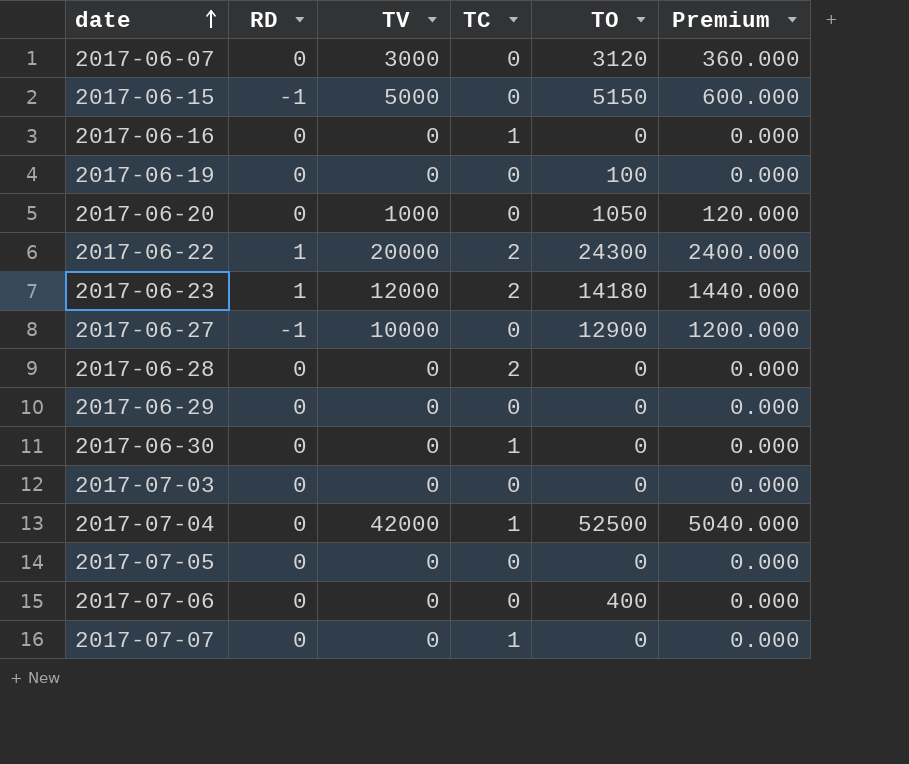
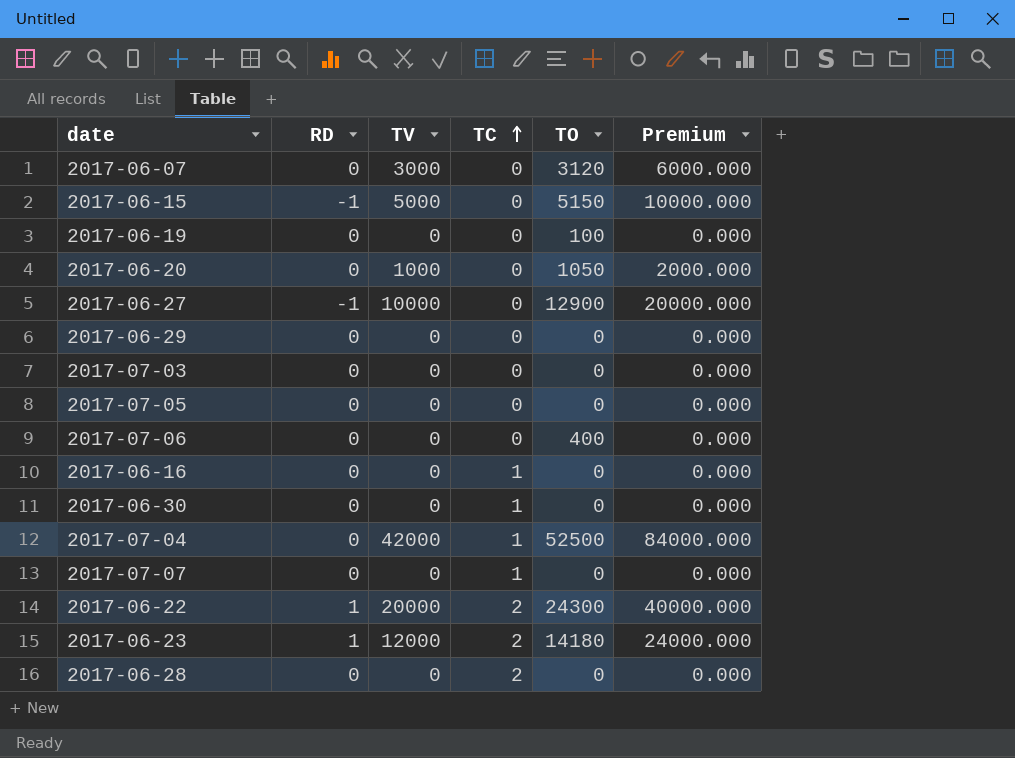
row order: date ascending -> TC ascending
column Premium | formula: [TV] * 0.12 -> [TV] * 2

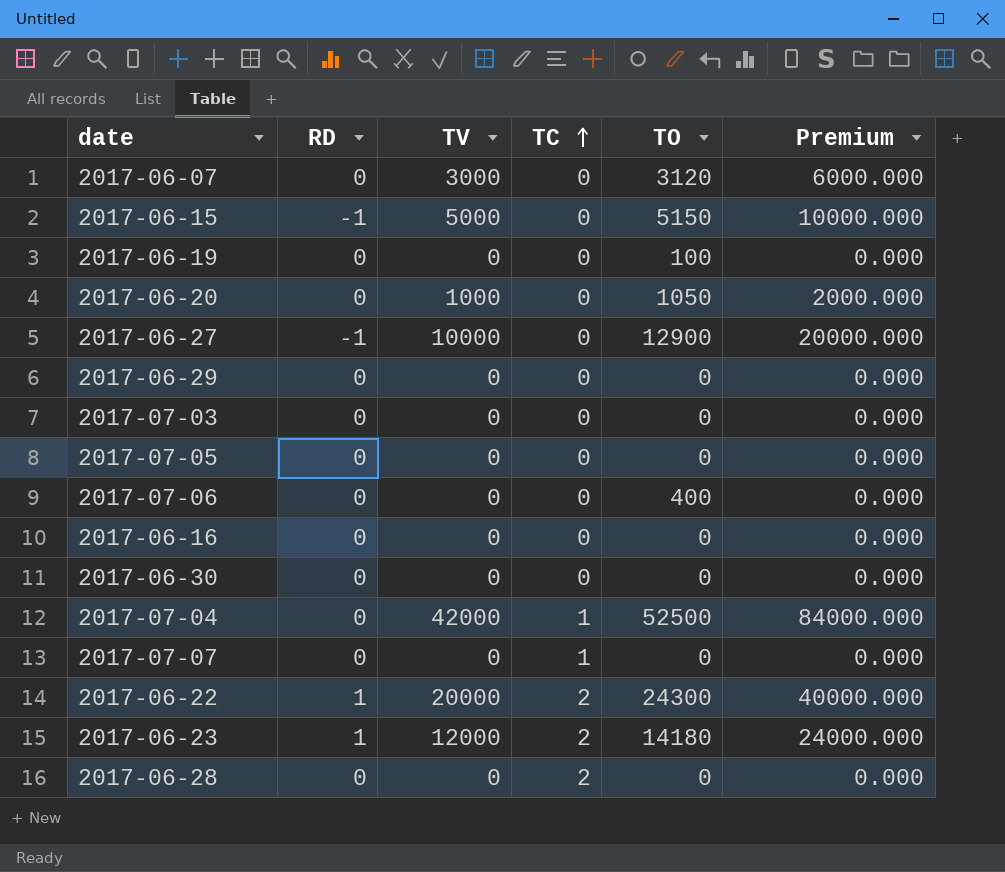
2017-06-16 | TC: 1 -> 0
2017-06-30 | TC: 1 -> 0

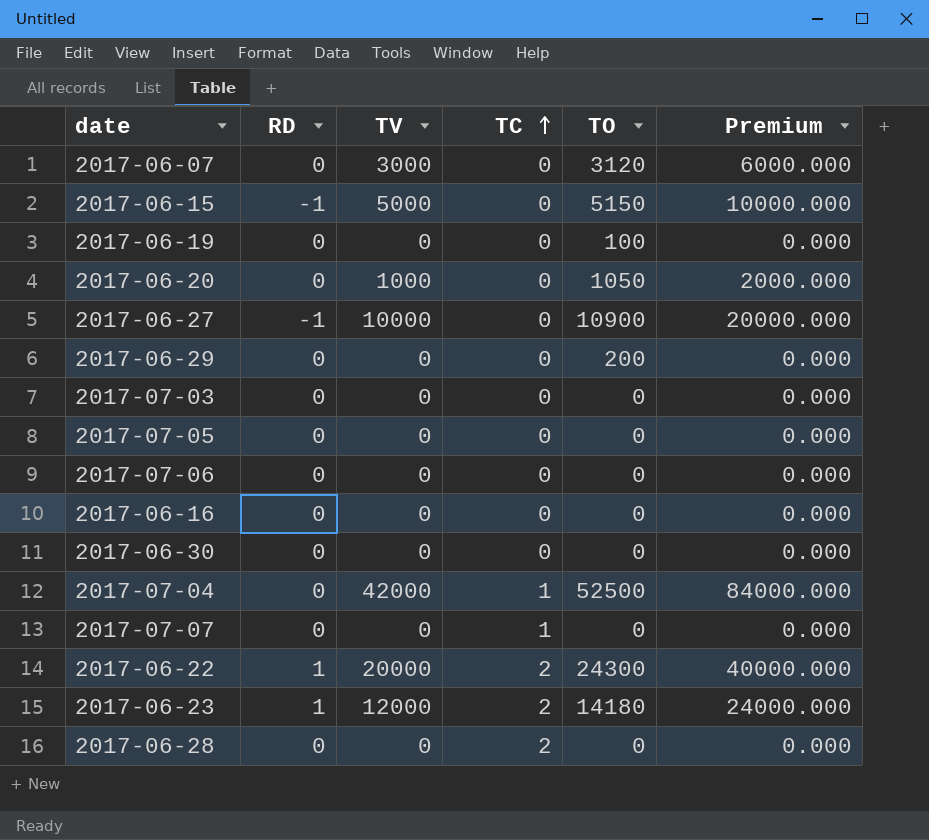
2017-06-27 | TO: 12900 -> 10900
2017-06-29 | TO: 0 -> 200
2017-07-06 | TO: 400 -> 0

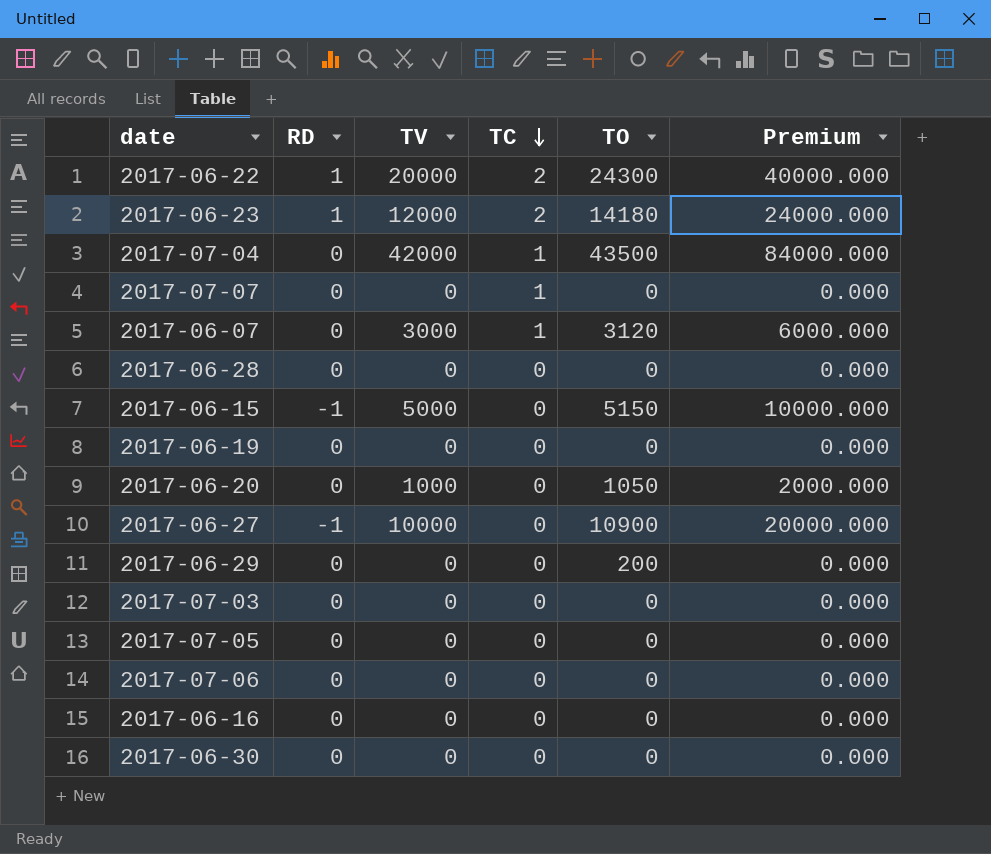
row order: TC ascending -> TC descending
2017-07-04 | TO: 52500 -> 43500
2017-06-07 | TC: 0 -> 1
2017-06-28 | TC: 2 -> 0
2017-06-19 | TO: 100 -> 0

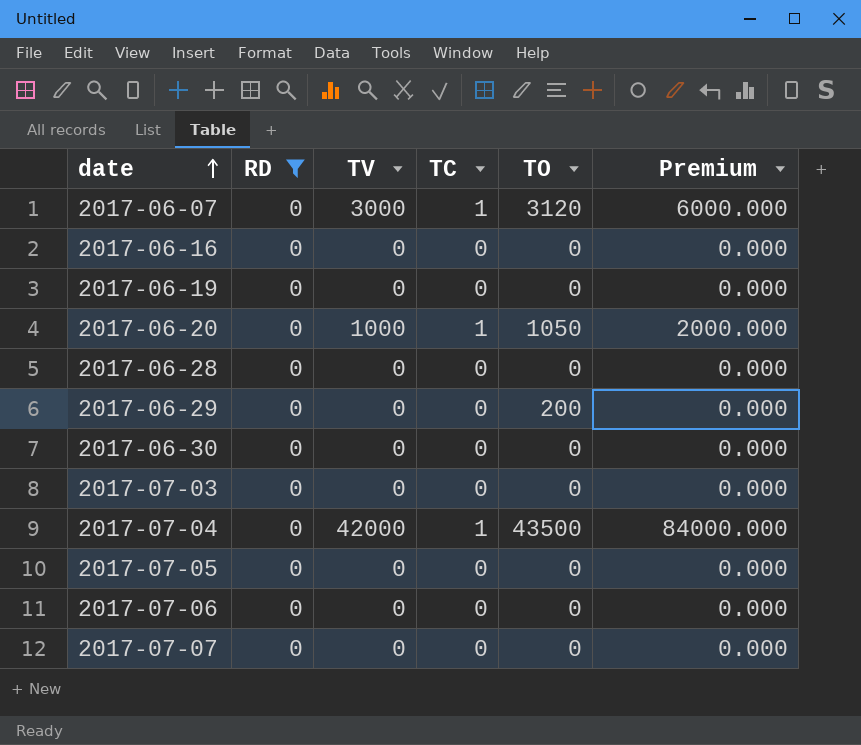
filter: none -> RD = 0
row order: TC descending -> date ascending
2017-06-20 | TC: 0 -> 1
2017-07-07 | TC: 1 -> 0

